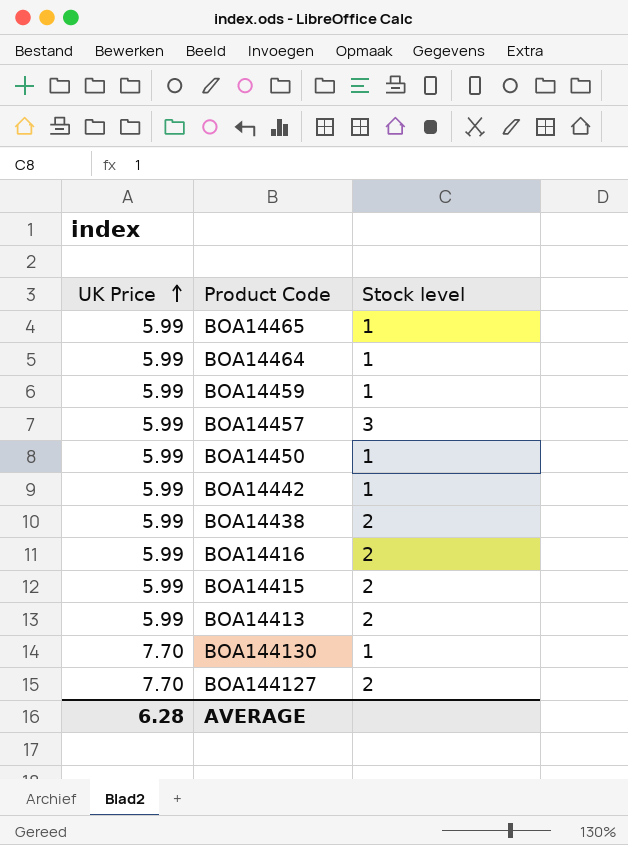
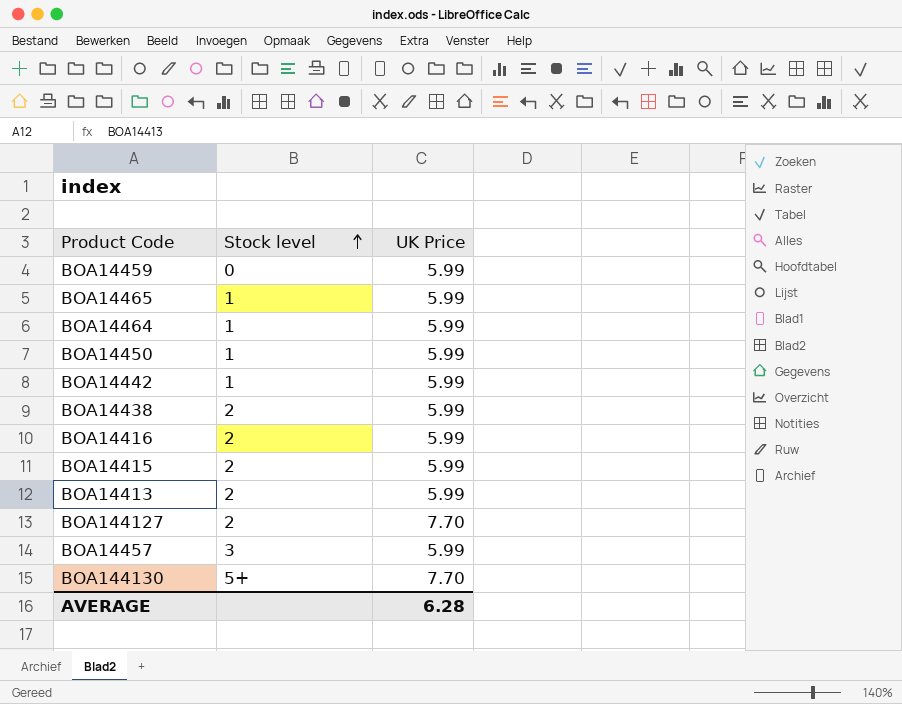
row order: UK Price ascending -> Stock level ascending
column UK Price | position: 1 -> 3
BOA14459 | Stock level: 1 -> 0
BOA144130 | Stock level: 1 -> 5+

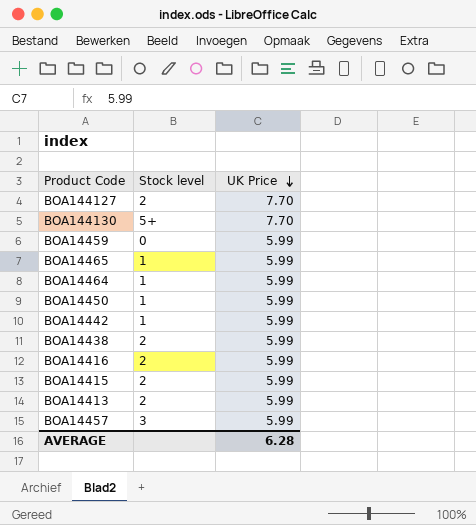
row order: Stock level ascending -> UK Price descending

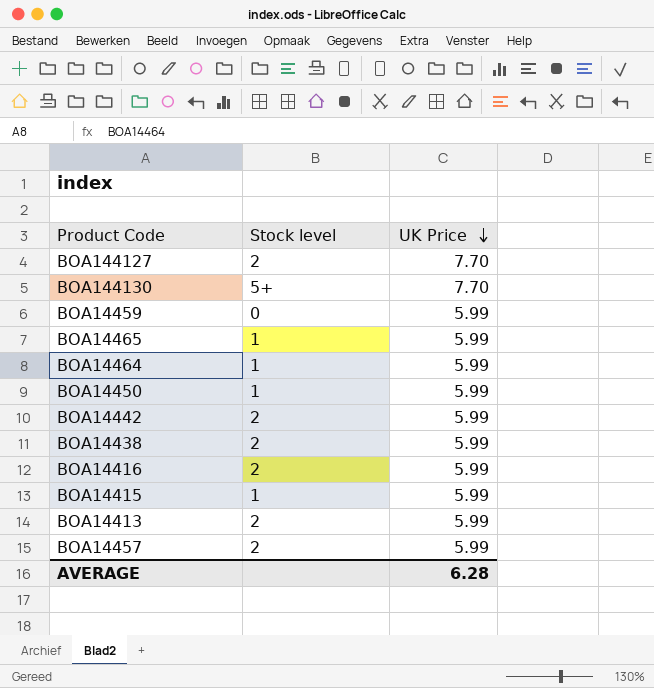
BOA14442 | Stock level: 1 -> 2
BOA14415 | Stock level: 2 -> 1
BOA14457 | Stock level: 3 -> 2

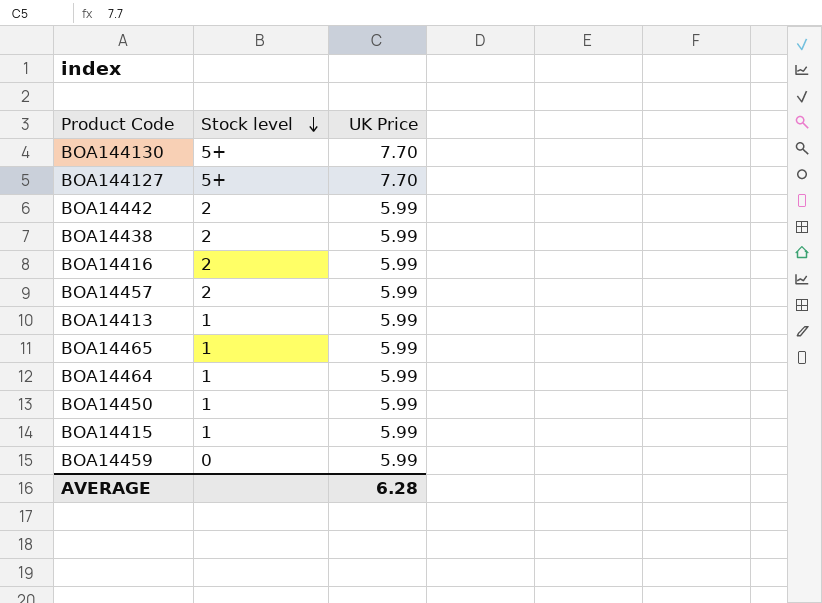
row order: UK Price descending -> Stock level descending
BOA144127 | Stock level: 2 -> 5+
BOA14413 | Stock level: 2 -> 1

